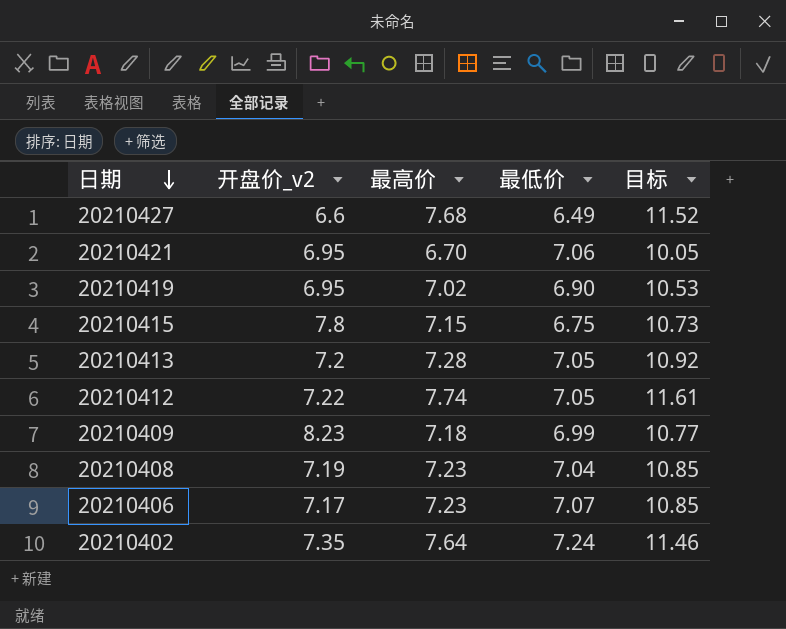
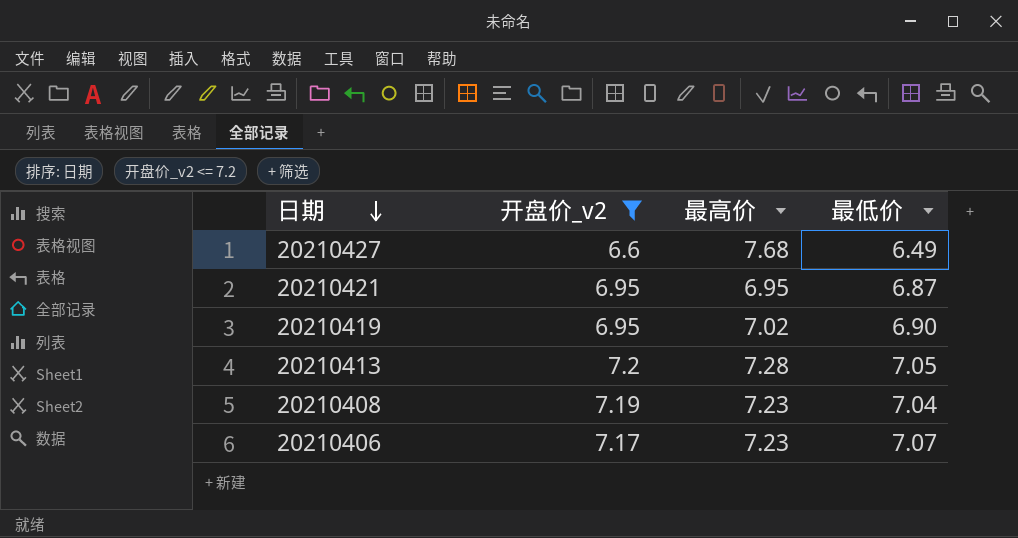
filter: none -> 开盘价_v2 <= 7.2
column 目标 | formula: [最高价] * 1.5 -> none
20210421 | 最高价: 6.70 -> 6.95
20210421 | 最低价: 7.06 -> 6.87

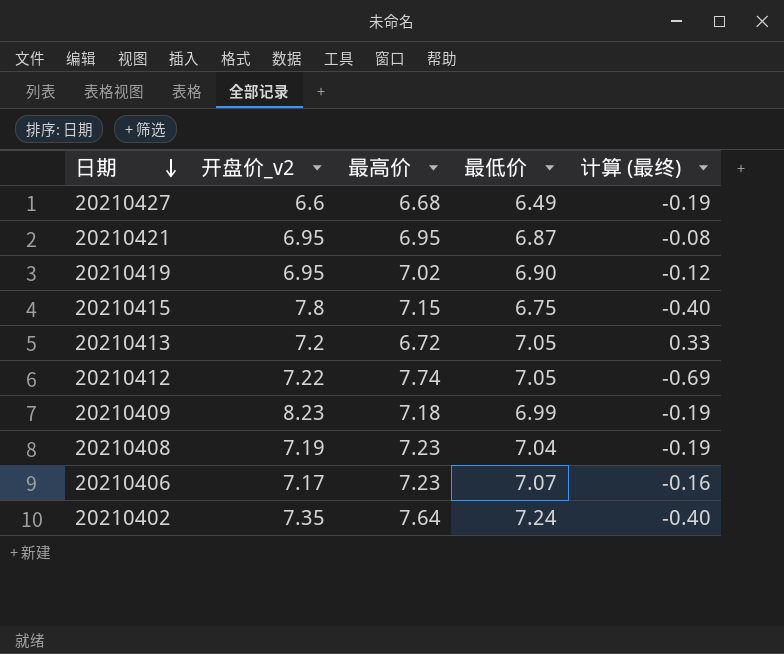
filter: 开盘价_v2 <= 7.2 -> none
column 计算 (最终) | formula: none -> [最低价] - [最高价]
20210427 | 最高价: 7.68 -> 6.68
20210413 | 最高价: 7.28 -> 6.72

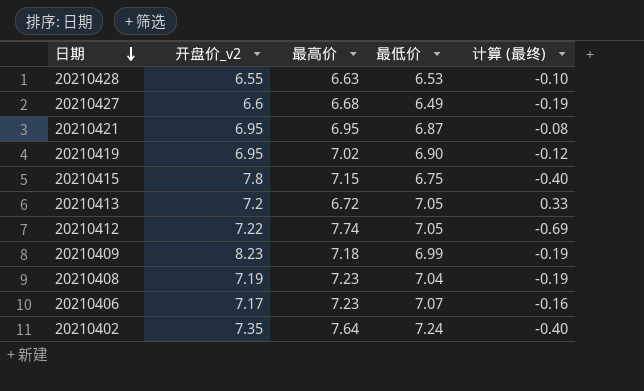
row 20210428: none -> 6.55 | 6.63 | 6.53 | -0.10

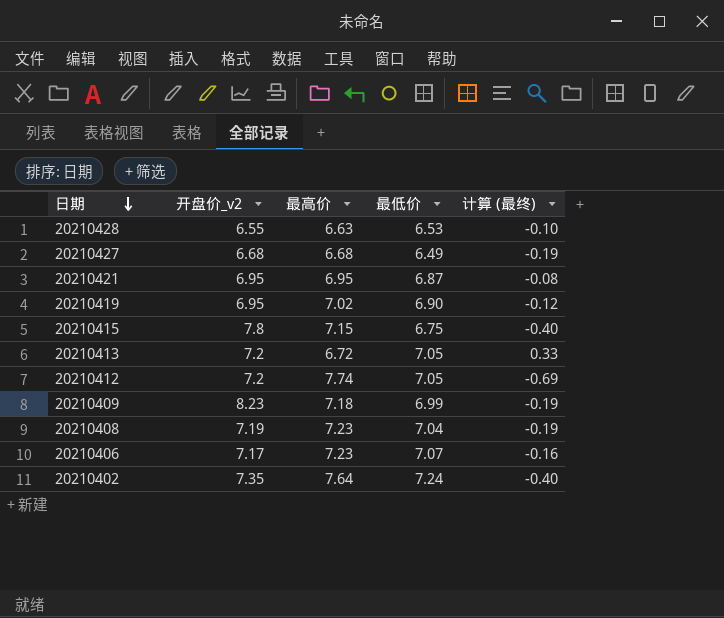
20210427 | 开盘价_v2: 6.6 -> 6.68
20210412 | 开盘价_v2: 7.22 -> 7.2

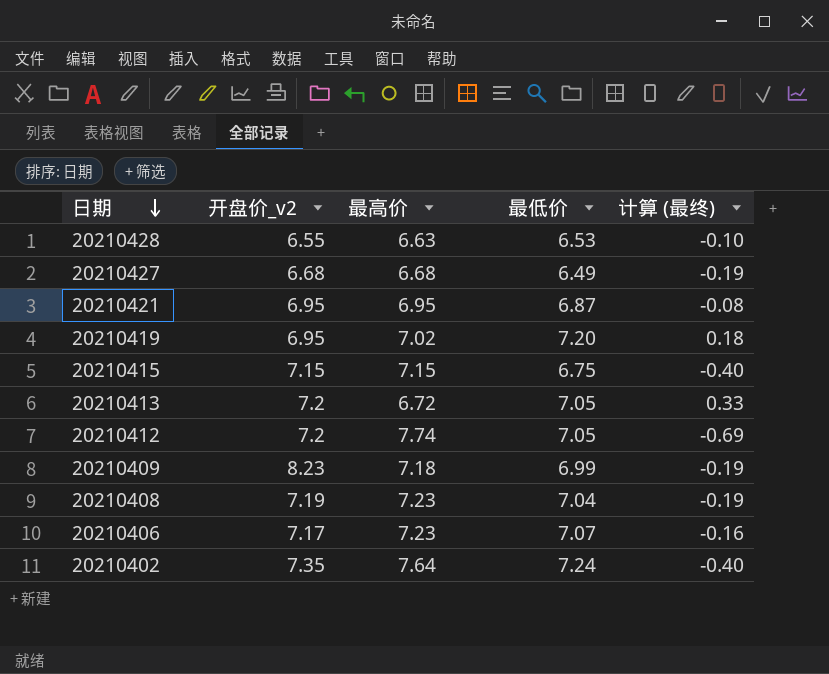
20210419 | 最低价: 6.90 -> 7.20
20210419 | 计算 (最终): -0.12 -> 0.18
20210415 | 开盘价_v2: 7.8 -> 7.15

